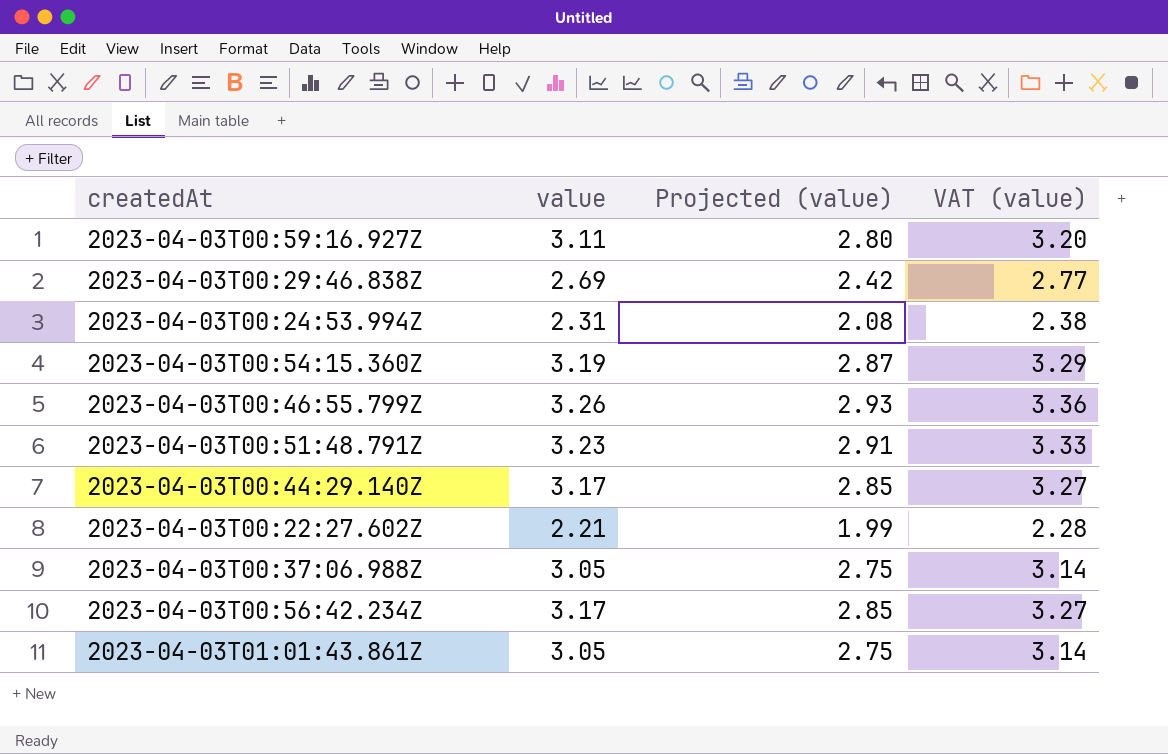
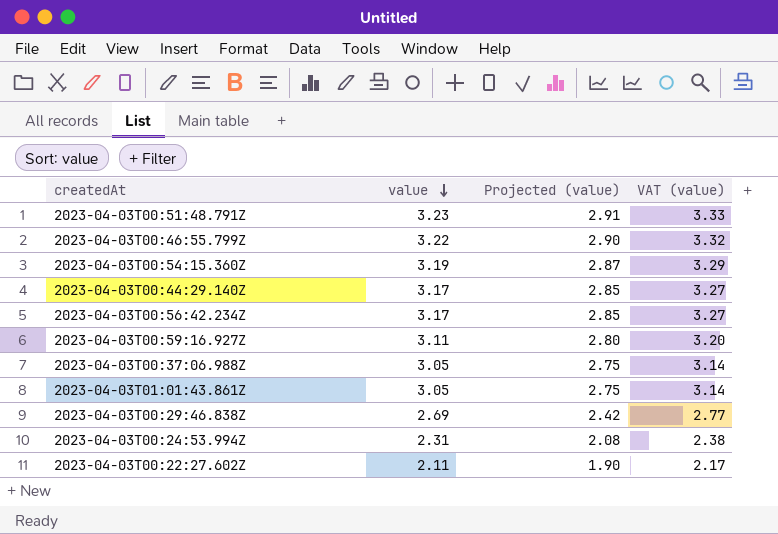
row order: none -> value descending
2023-04-03T00:46:55.799Z | value: 3.26 -> 3.22
2023-04-03T00:46:55.799Z | Projected (value): 2.93 -> 2.90
2023-04-03T00:46:55.799Z | VAT (value): 3.36 -> 3.32
2023-04-03T00:22:27.602Z | value: 2.21 -> 2.11
2023-04-03T00:22:27.602Z | Projected (value): 1.99 -> 1.90
2023-04-03T00:22:27.602Z | VAT (value): 2.28 -> 2.17

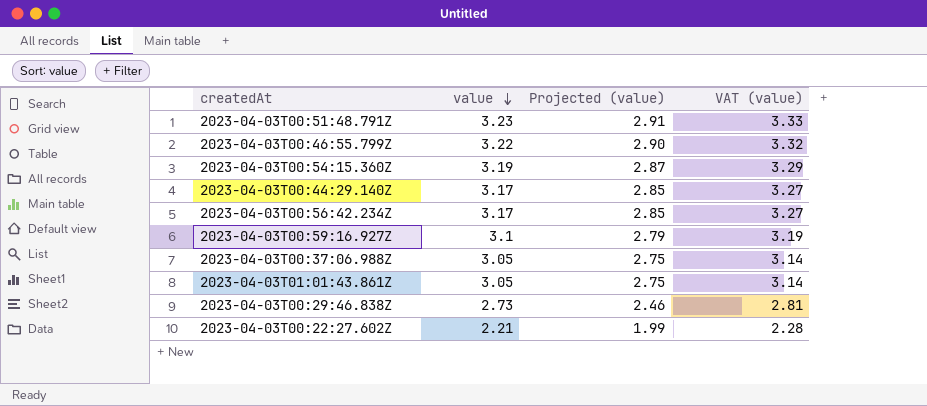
row 2023-04-03T00:24:53.994Z: 2.31 | 2.08 | 2.38 -> none
2023-04-03T00:59:16.927Z | value: 3.11 -> 3.1
2023-04-03T00:59:16.927Z | Projected (value): 2.80 -> 2.79
2023-04-03T00:59:16.927Z | VAT (value): 3.20 -> 3.19
2023-04-03T00:29:46.838Z | value: 2.69 -> 2.73
2023-04-03T00:29:46.838Z | Projected (value): 2.42 -> 2.46
2023-04-03T00:29:46.838Z | VAT (value): 2.77 -> 2.81
2023-04-03T00:22:27.602Z | value: 2.11 -> 2.21
2023-04-03T00:22:27.602Z | Projected (value): 1.90 -> 1.99
2023-04-03T00:22:27.602Z | VAT (value): 2.17 -> 2.28

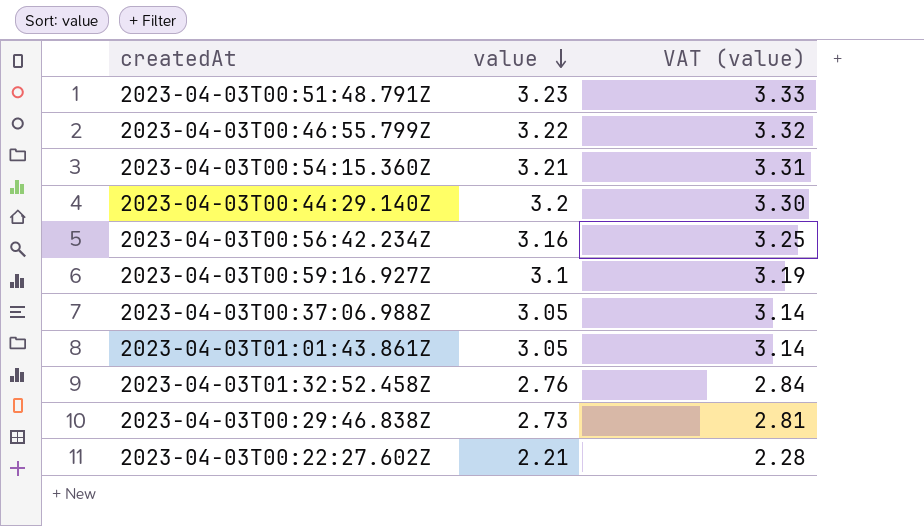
column Projected (value) | formula: [value] * 0.9 -> none
2023-04-03T00:54:15.360Z | value: 3.19 -> 3.21
2023-04-03T00:54:15.360Z | VAT (value): 3.29 -> 3.31
2023-04-03T00:44:29.140Z | value: 3.17 -> 3.2
2023-04-03T00:44:29.140Z | VAT (value): 3.27 -> 3.30
2023-04-03T00:56:42.234Z | value: 3.17 -> 3.16
2023-04-03T00:56:42.234Z | VAT (value): 3.27 -> 3.25
row 2023-04-03T01:32:52.458Z: none -> 2.76 | 2.84

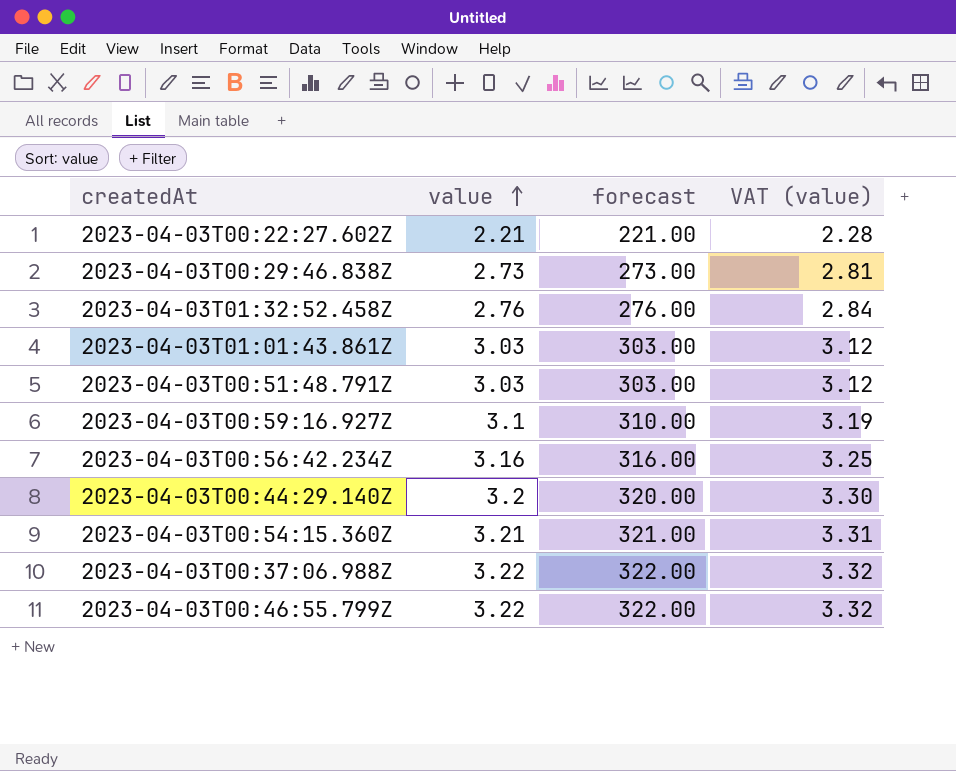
row order: value descending -> value ascending
column forecast | formula: none -> [value] * 100
2023-04-03T01:01:43.861Z | value: 3.05 -> 3.03
2023-04-03T01:01:43.861Z | VAT (value): 3.14 -> 3.12
2023-04-03T00:51:48.791Z | value: 3.23 -> 3.03
2023-04-03T00:51:48.791Z | VAT (value): 3.33 -> 3.12
2023-04-03T00:37:06.988Z | value: 3.05 -> 3.22
2023-04-03T00:37:06.988Z | VAT (value): 3.14 -> 3.32

